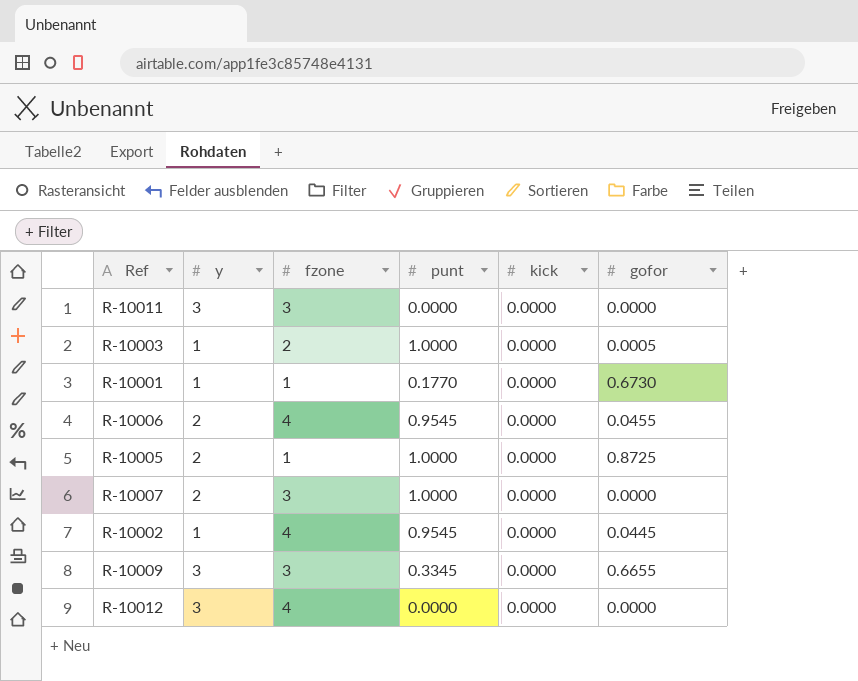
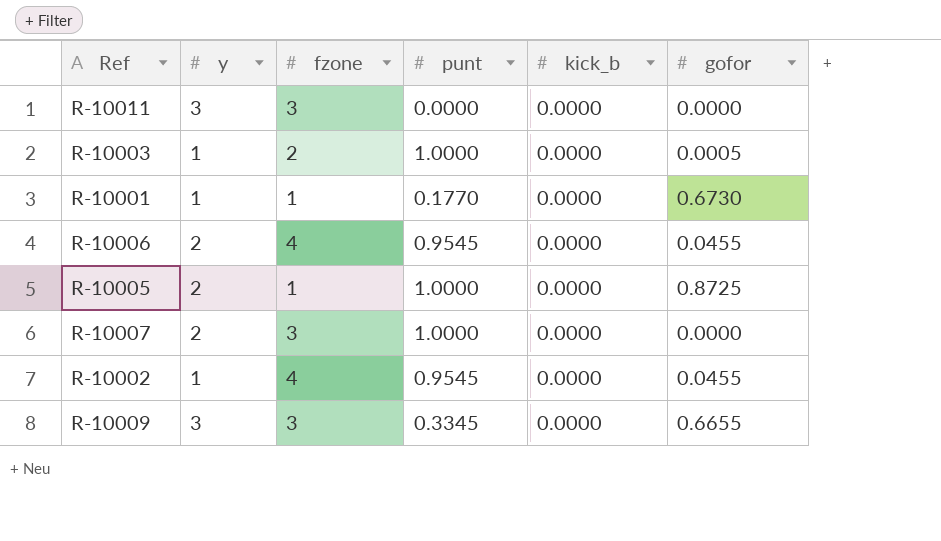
column name: kick -> kick_b
row R-10012: 3 | 4 | 0.0000 | 0.0000 | 0.0000 -> none
R-10002 | gofor: 0.0445 -> 0.0455

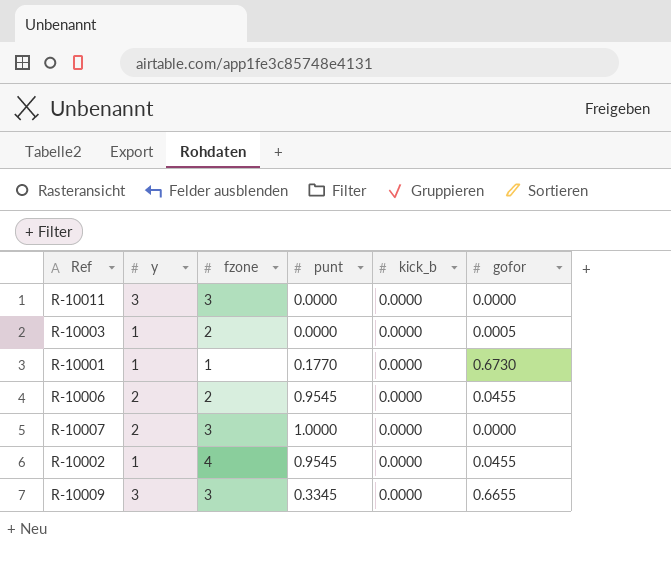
row R-10005: 2 | 1 | 1.0000 | 0.0000 | 0.8725 -> none
R-10003 | punt: 1.0000 -> 0.0000
R-10006 | fzone: 4 -> 2

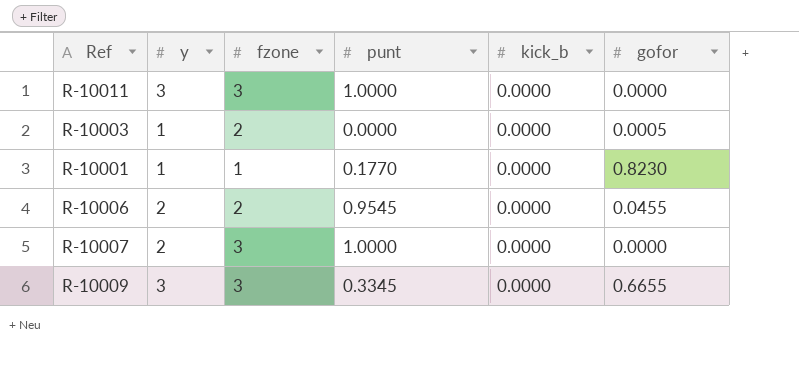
row R-10002: 1 | 4 | 0.9545 | 0.0000 | 0.0455 -> none
R-10011 | punt: 0.0000 -> 1.0000
R-10001 | gofor: 0.6730 -> 0.8230

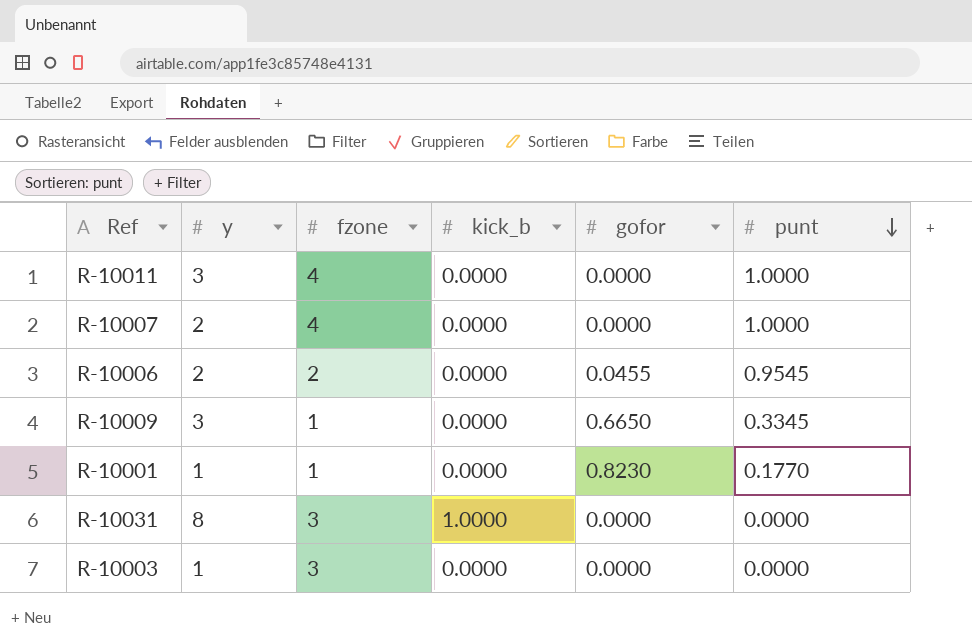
row order: none -> punt descending
column punt | position: 4 -> 6
R-10011 | fzone: 3 -> 4
R-10007 | fzone: 3 -> 4
R-10009 | fzone: 3 -> 1
R-10009 | gofor: 0.6655 -> 0.6650
row R-10031: none -> 8 | 3 | 1.0000 | 0.0000 | 0.0000
R-10003 | fzone: 2 -> 3
R-10003 | gofor: 0.0005 -> 0.0000

